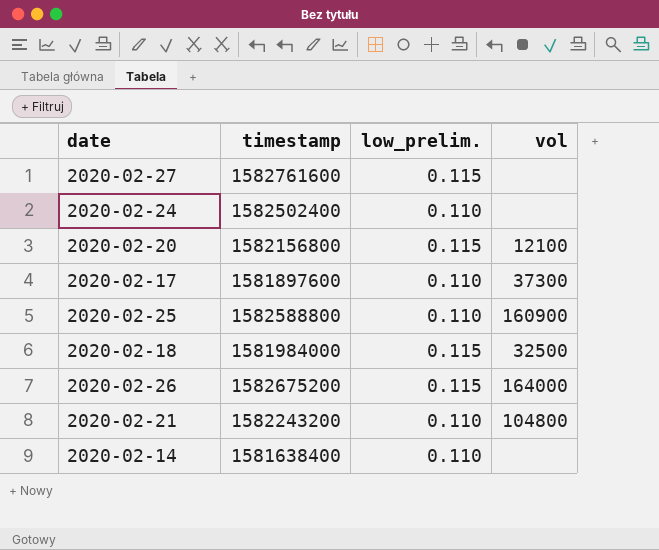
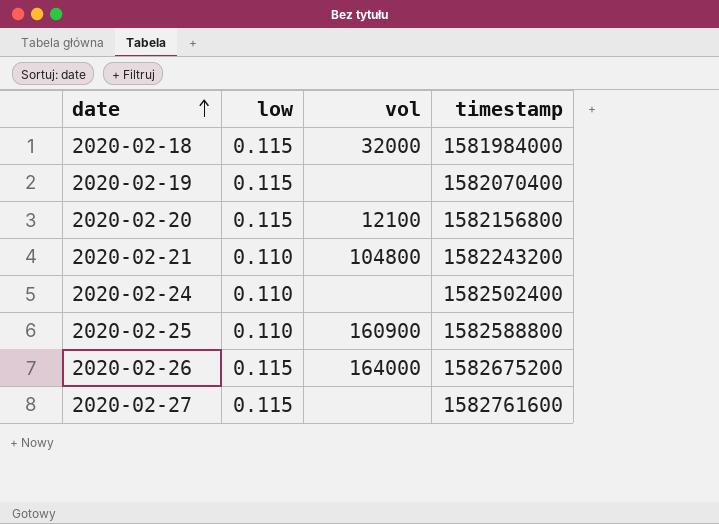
row order: none -> date ascending
column name: low_prelim. -> low
column timestamp | position: 2 -> 4
row 2020-02-17: 1581897600 | 0.110 | 37300 -> none
row 2020-02-14: 1581638400 | 0.110 | none -> none
2020-02-18 | vol: 32500 -> 32000
row 2020-02-19: none -> 0.115 | none | 1582070400

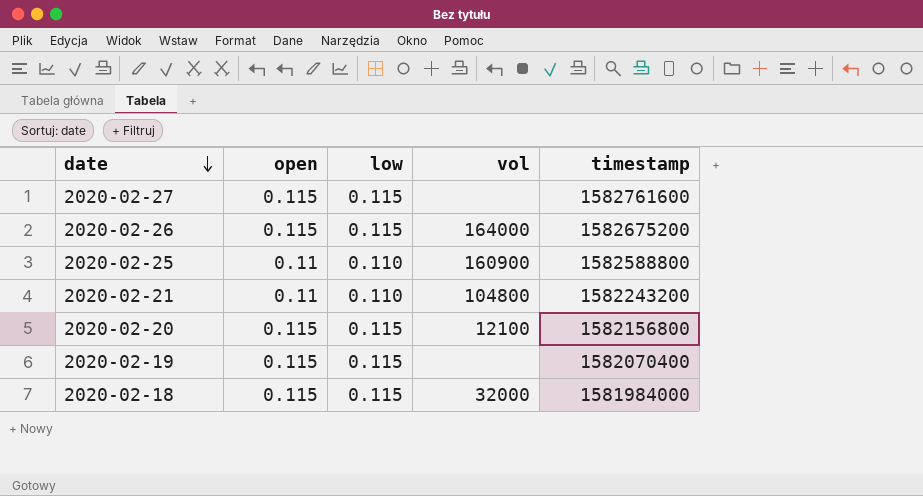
row order: date ascending -> date descending
column open | position: none -> 2
row 2020-02-24: 0.110 | none | 1582502400 -> none

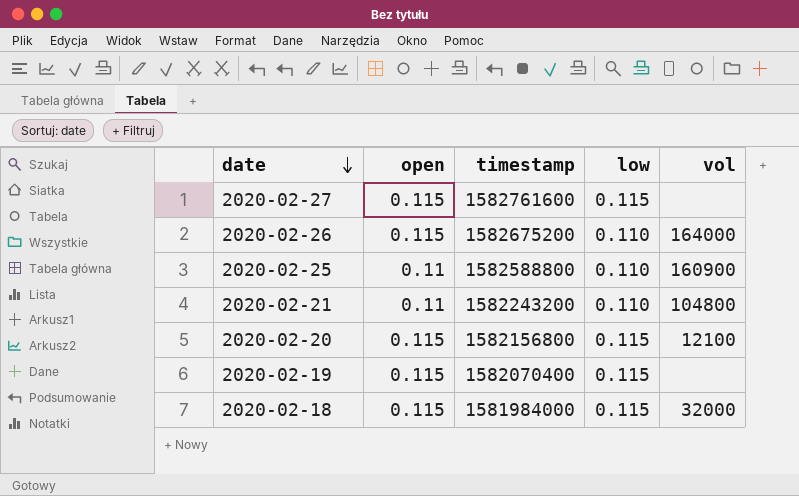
column timestamp | position: 5 -> 3
2020-02-26 | low: 0.115 -> 0.110

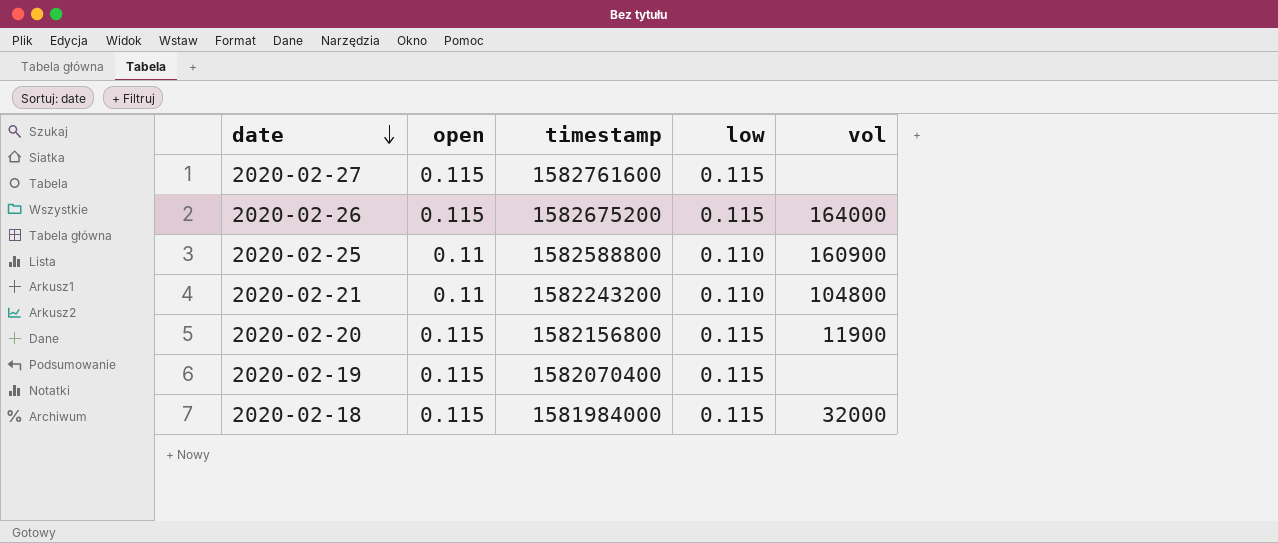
2020-02-26 | low: 0.110 -> 0.115
2020-02-20 | vol: 12100 -> 11900

